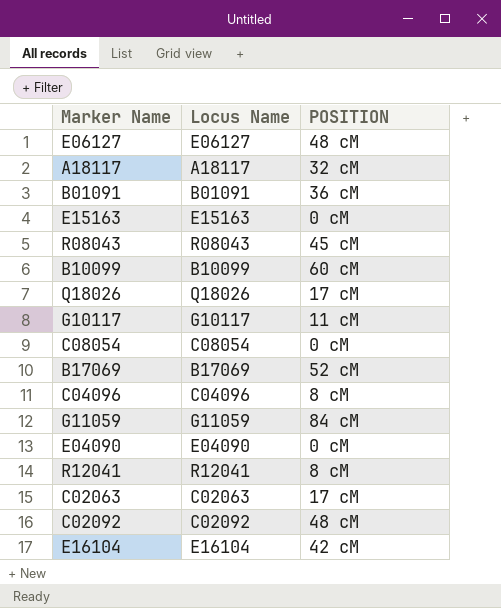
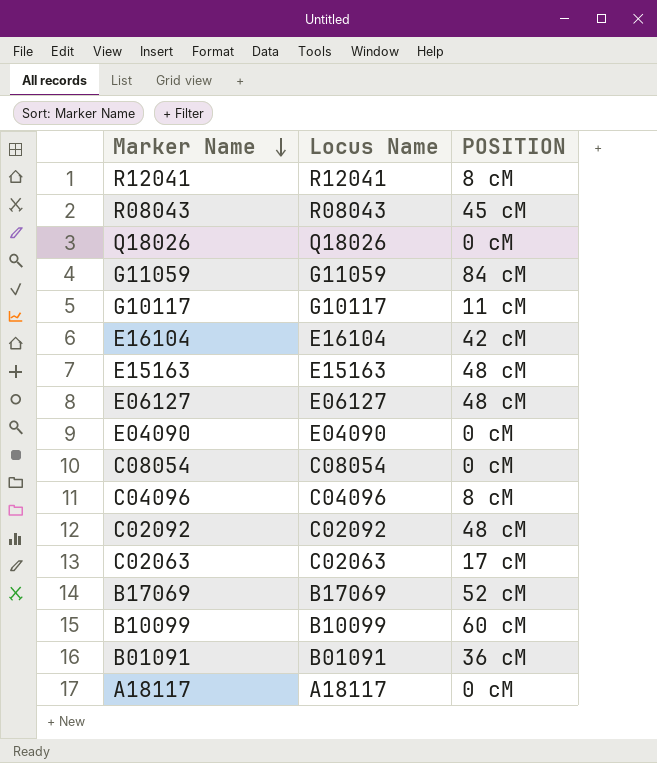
row order: none -> Marker Name descending
Q18026 | POSITION: 17 cM -> 0 cM
E15163 | POSITION: 0 cM -> 48 cM
A18117 | POSITION: 32 cM -> 0 cM

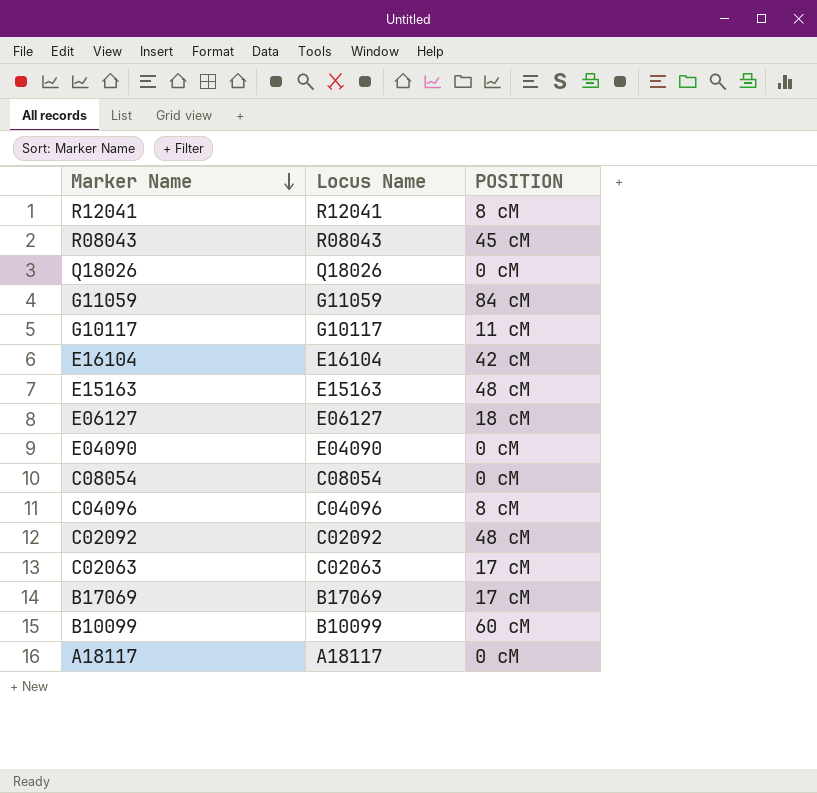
row B01091: B01091 | 36 cM -> none
E06127 | POSITION: 48 cM -> 18 cM
B17069 | POSITION: 52 cM -> 17 cM

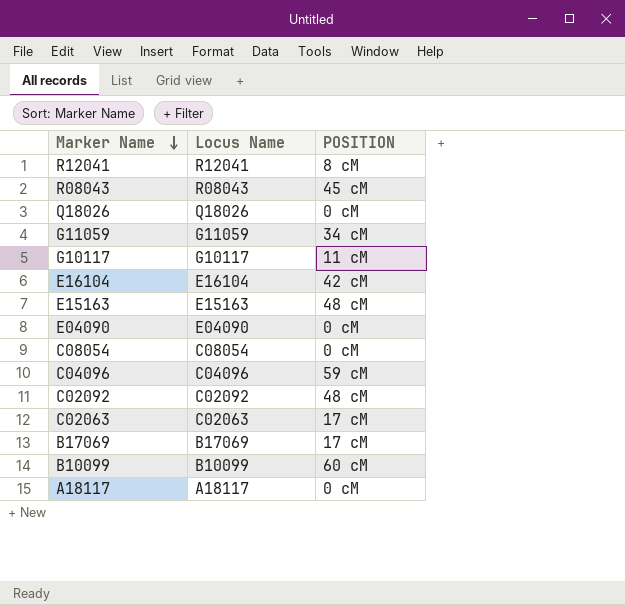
row E06127: E06127 | 18 cM -> none
G11059 | POSITION: 84 cM -> 34 cM
C04096 | POSITION: 8 cM -> 59 cM

